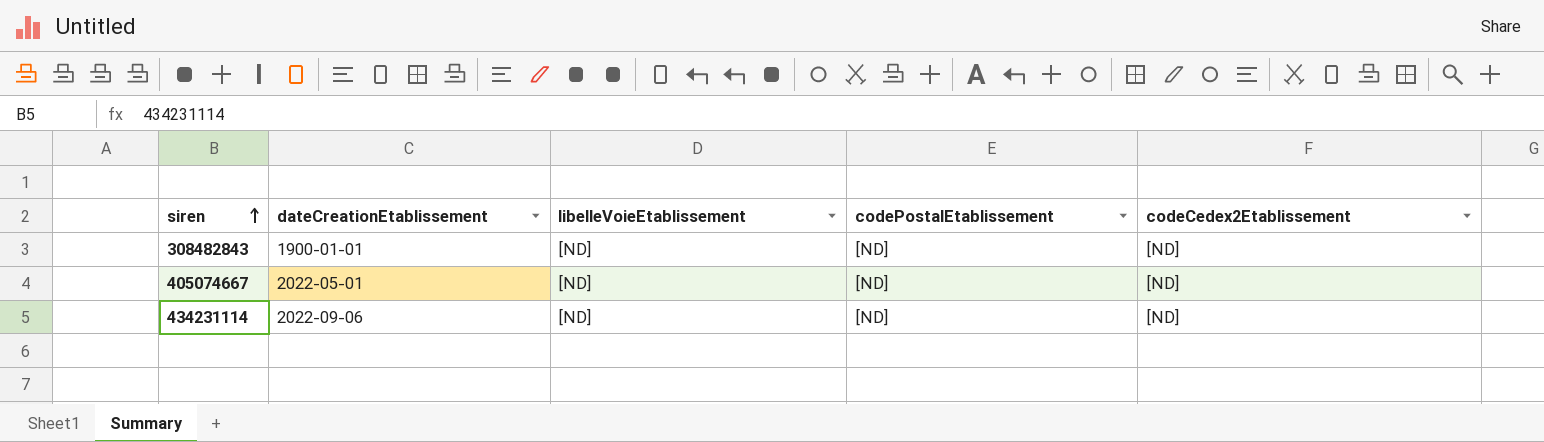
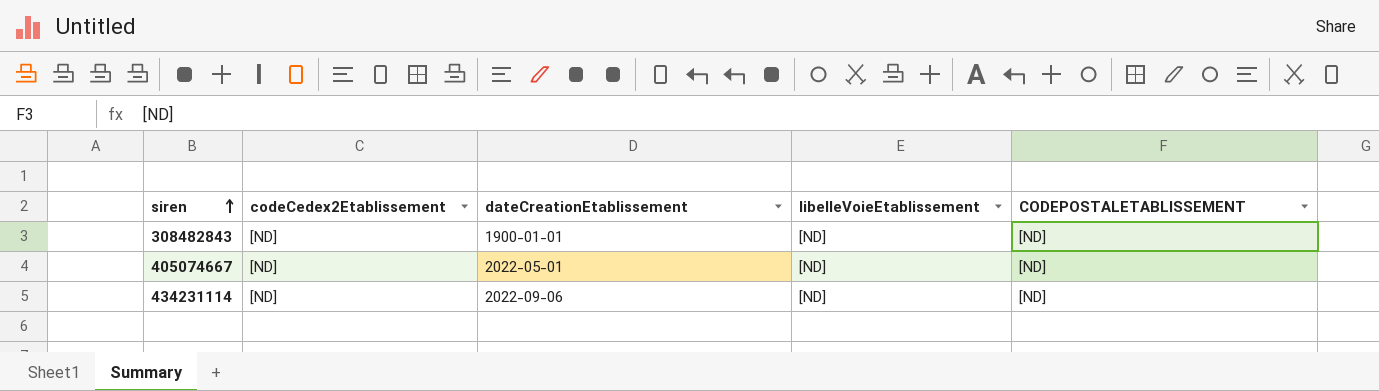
column codeCedex2Etablissement | position: 5 -> 2
column name: codePostalEtablissement -> CODEPOSTALETABLISSEMENT

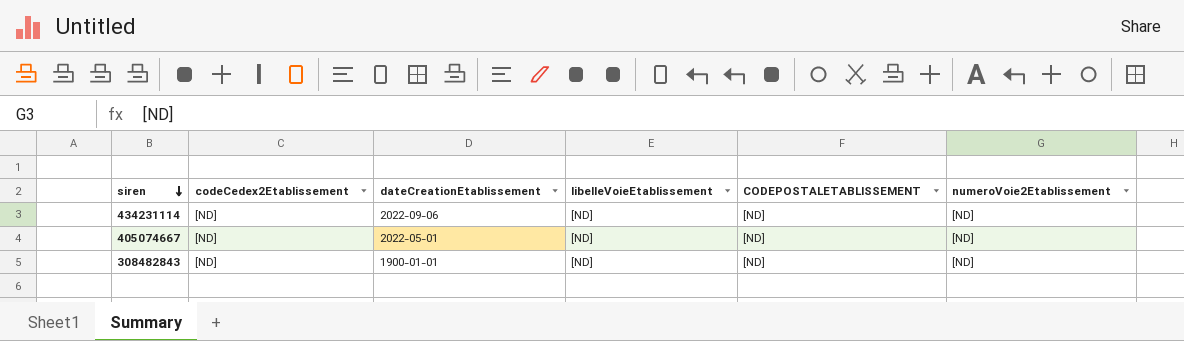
row order: siren ascending -> siren descending
column numeroVoie2Etablissement | position: none -> 6

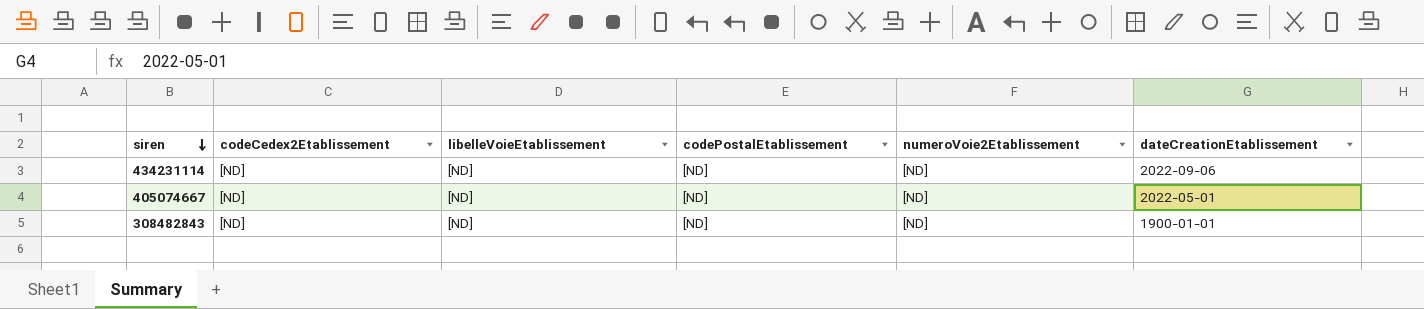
column name: CODEPOSTALETABLISSEMENT -> codePostalEtablissement
column dateCreationEtablissement | position: 3 -> 6

